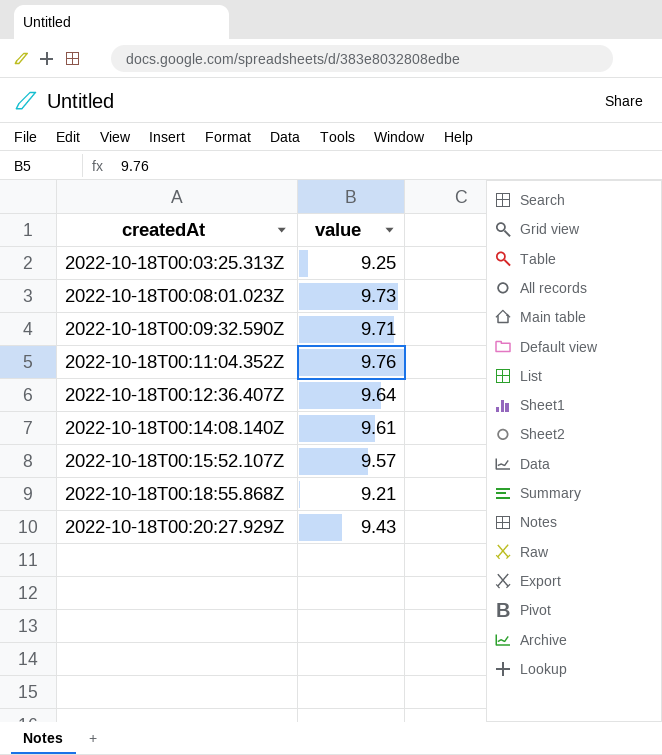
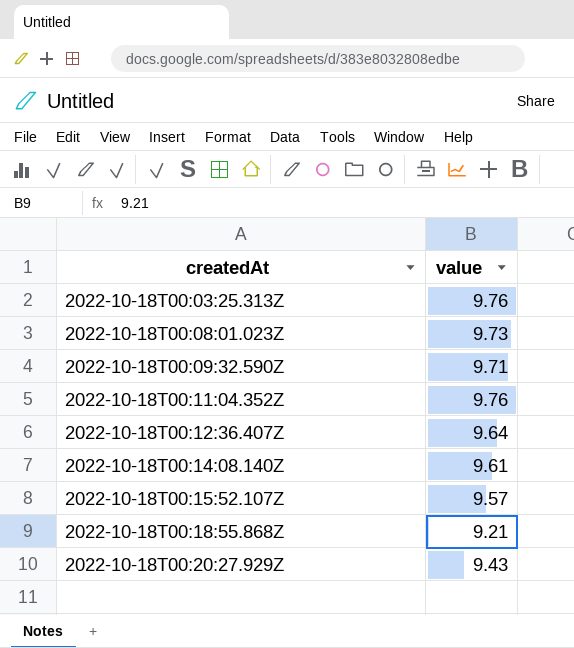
2022-10-18T00:03:25.313Z | value: 9.25 -> 9.76

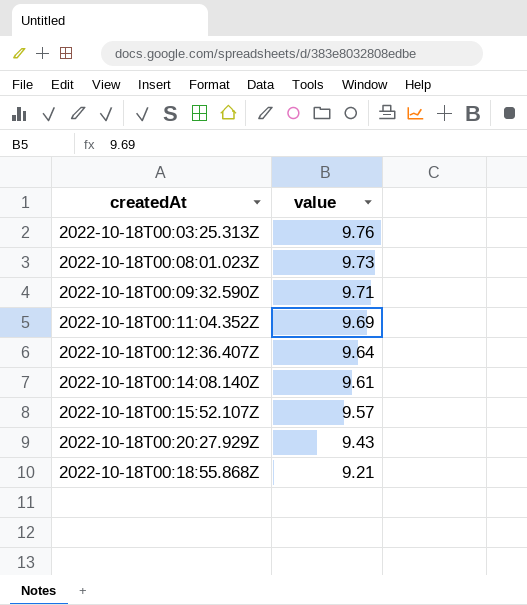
row order: createdAt ascending -> value descending
2022-10-18T00:11:04.352Z | value: 9.76 -> 9.69

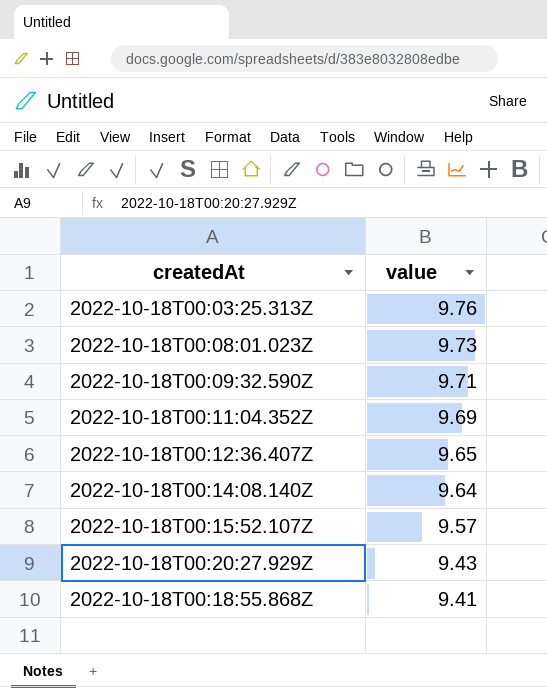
2022-10-18T00:12:36.407Z | value: 9.64 -> 9.65
2022-10-18T00:14:08.140Z | value: 9.61 -> 9.64
2022-10-18T00:18:55.868Z | value: 9.21 -> 9.41

